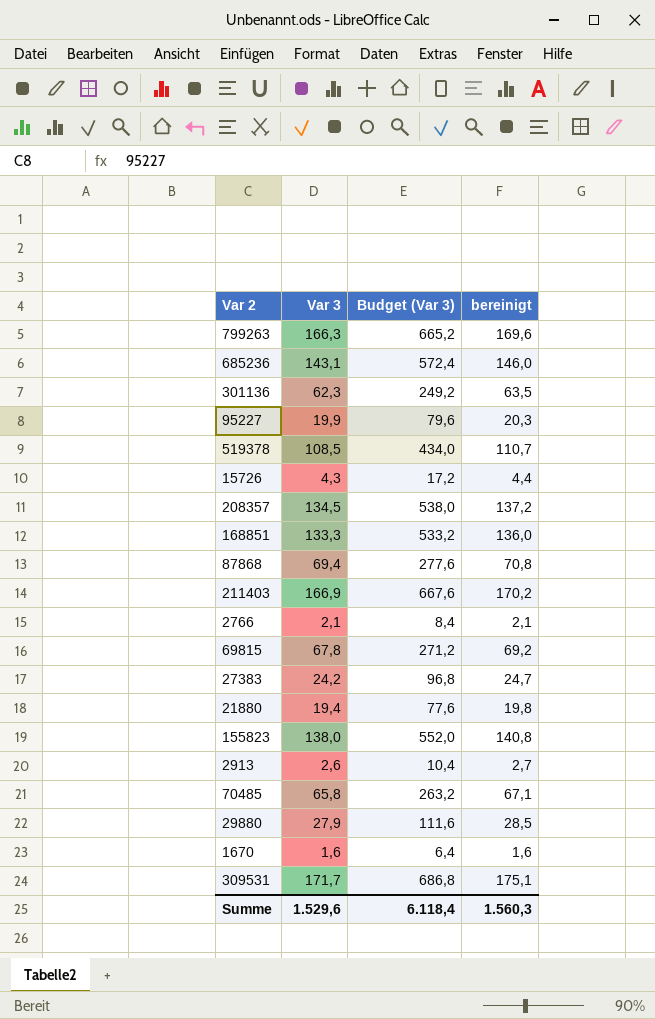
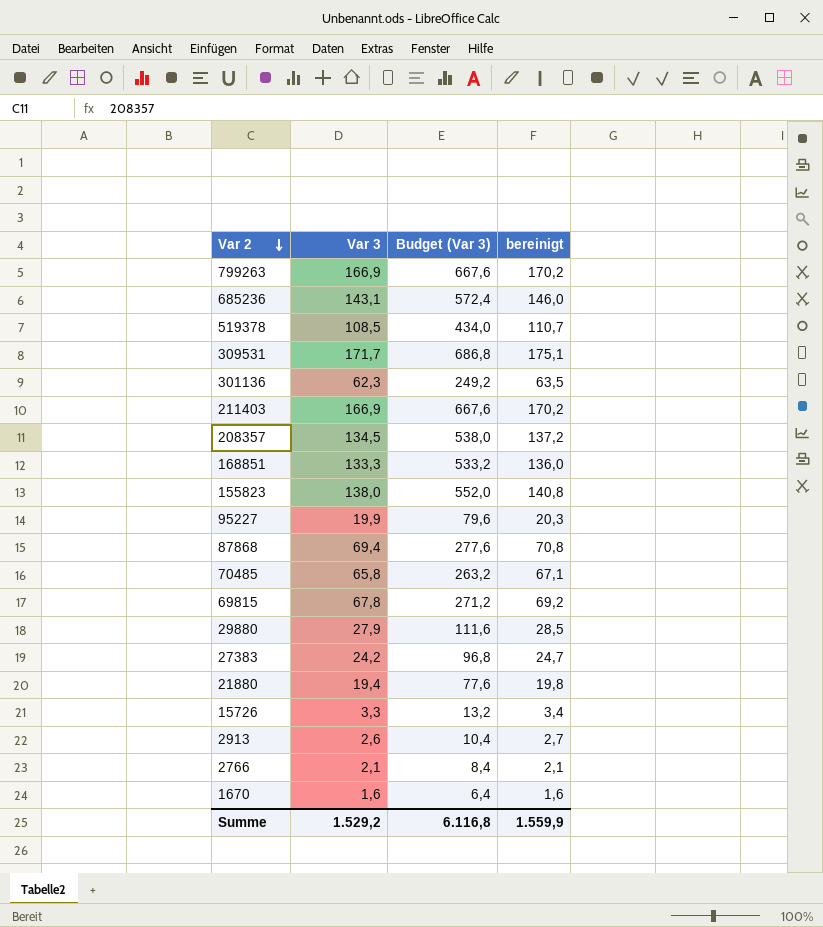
row order: none -> Var 2 descending
799263 | Var 3: 166,3 -> 166,9
799263 | Budget (Var 3): 665,2 -> 667,6
799263 | bereinigt: 169,6 -> 170,2
15726 | Var 3: 4,3 -> 3,3
15726 | Budget (Var 3): 17,2 -> 13,2
15726 | bereinigt: 4,4 -> 3,4
Summe | Var 3: 1.529,6 -> 1.529,2
Summe | Budget (Var 3): 6.118,4 -> 6.116,8
Summe | bereinigt: 1.560,3 -> 1.559,9

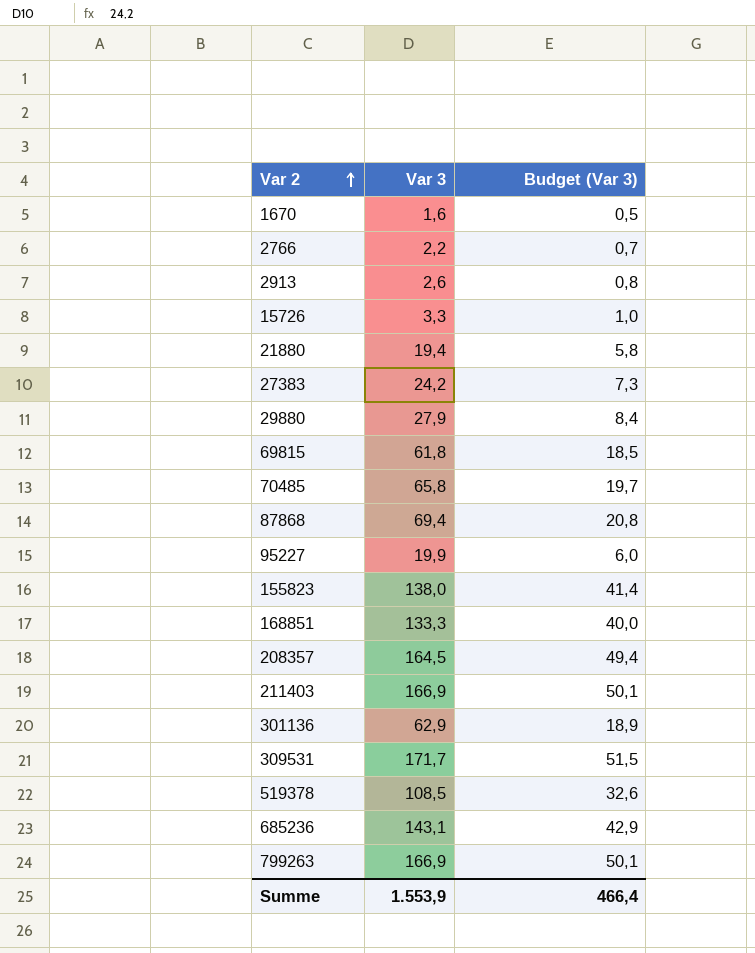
row order: Var 2 descending -> Var 2 ascending
column bereinigt | formula: [Var 3] * 1,02 -> none
column Budget (Var 3) | formula: [Var 3] * 4 -> [Var 3] * 0,3
2766 | Var 3: 2,1 -> 2,2
69815 | Var 3: 67,8 -> 61,8
208357 | Var 3: 134,5 -> 164,5
301136 | Var 3: 62,3 -> 62,9
Summe | Var 3: 1.529,2 -> 1.553,9
Summe | Budget (Var 3): 6.116,8 -> 466,4

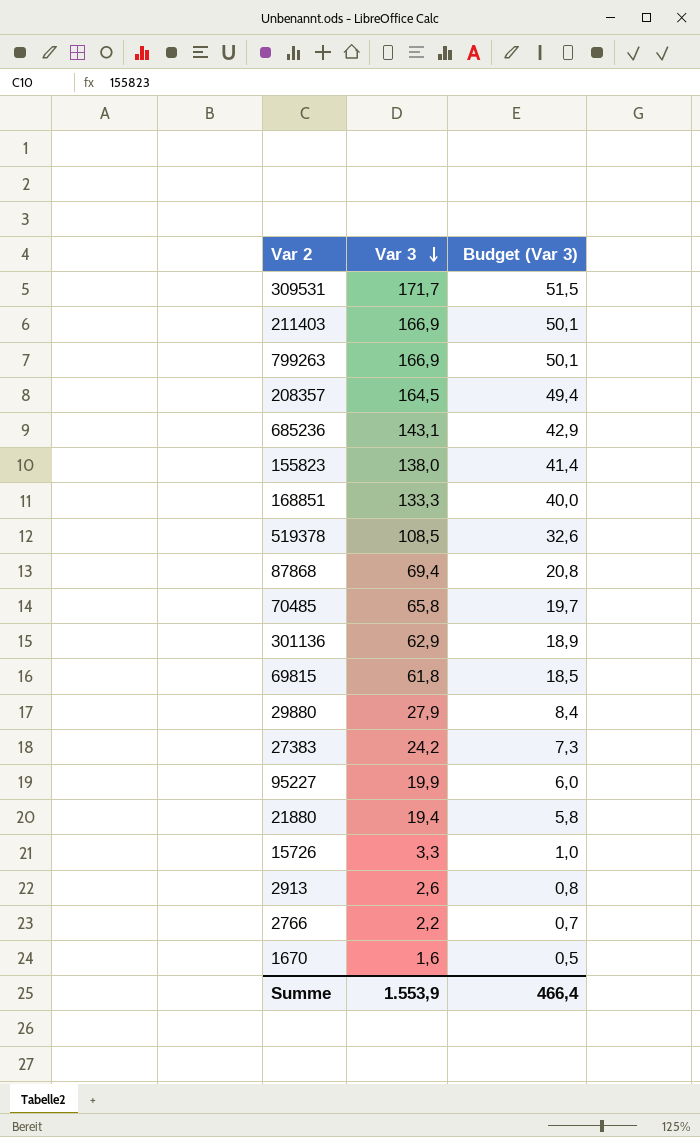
row order: Var 2 ascending -> Var 3 descending

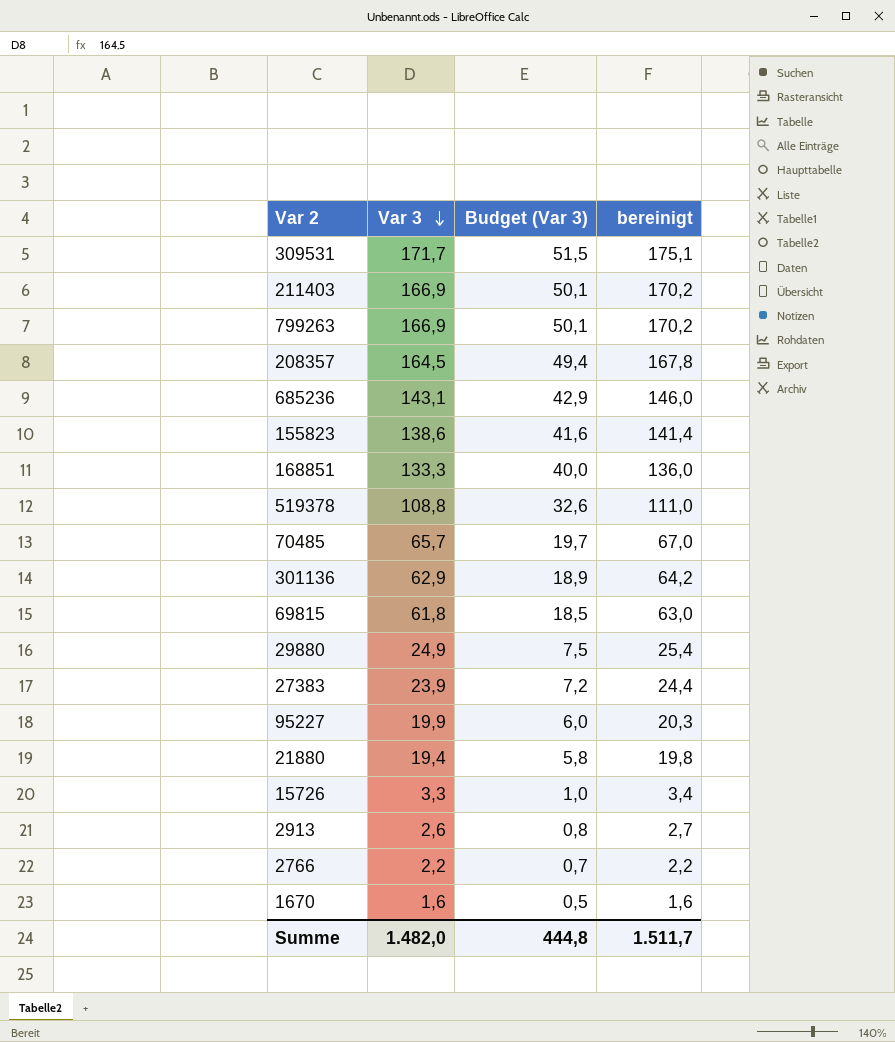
column bereinigt | formula: none -> [Var 3] * 1,02
row 87868: 69,4 | 20,8 -> none
155823 | Var 3: 138,0 -> 138,6
155823 | Budget (Var 3): 41,4 -> 41,6
519378 | Var 3: 108,5 -> 108,8
70485 | Var 3: 65,8 -> 65,7
29880 | Var 3: 27,9 -> 24,9
29880 | Budget (Var 3): 8,4 -> 7,5
27383 | Var 3: 24,2 -> 23,9
27383 | Budget (Var 3): 7,3 -> 7,2
Summe | Var 3: 1.553,9 -> 1.482,0
Summe | Budget (Var 3): 466,4 -> 444,8

